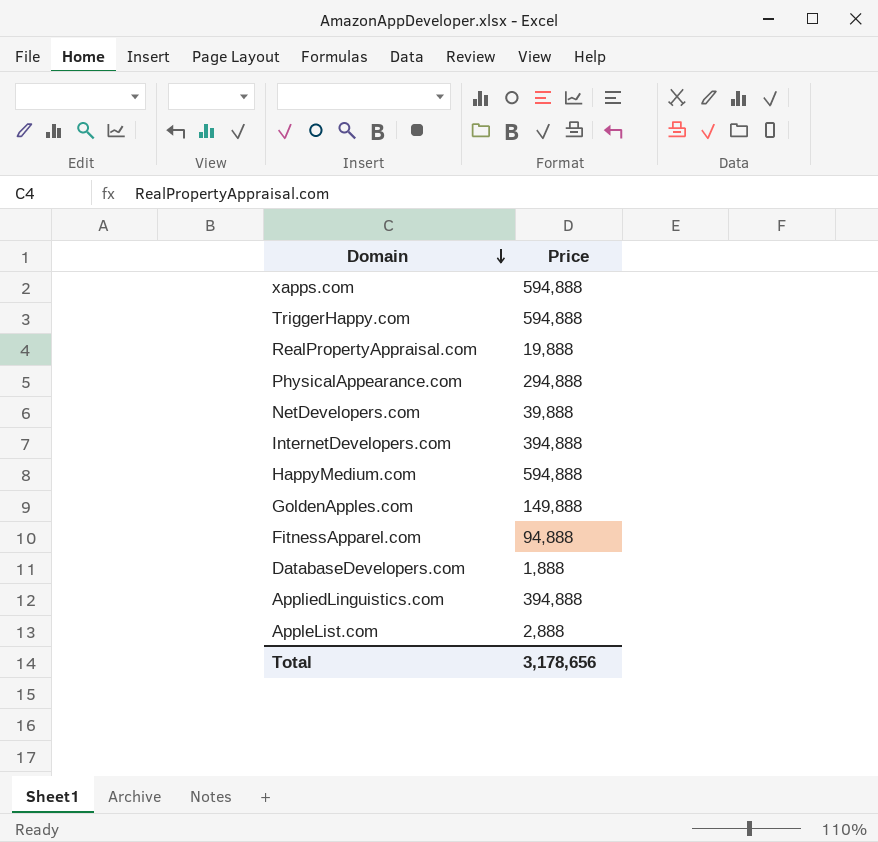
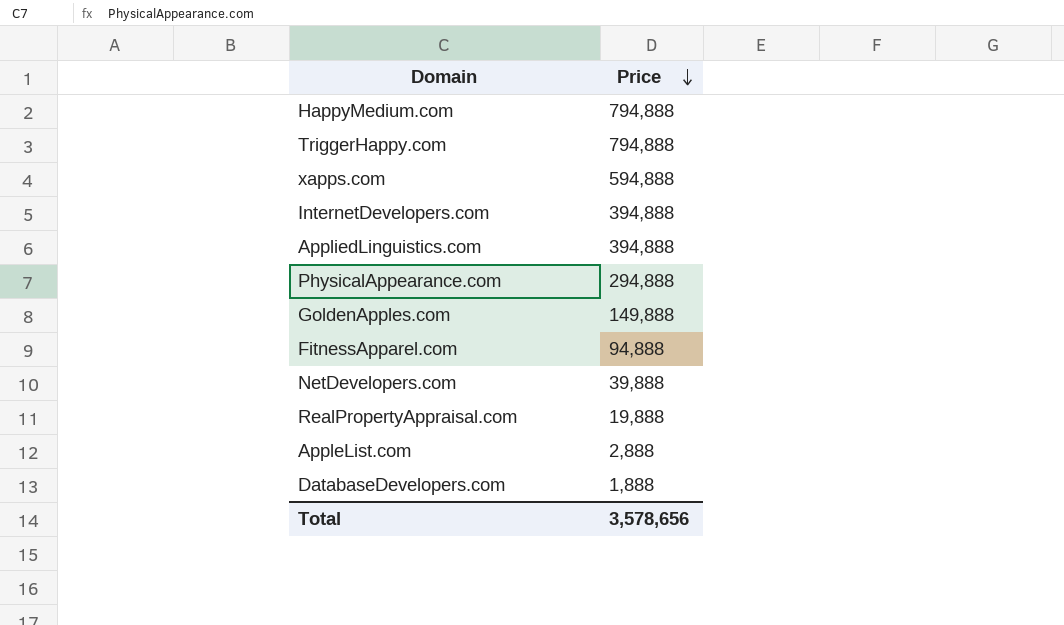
row order: Domain descending -> Price descending
HappyMedium.com | Price: 594,888 -> 794,888
TriggerHappy.com | Price: 594,888 -> 794,888
Total | Price: 3,178,656 -> 3,578,656

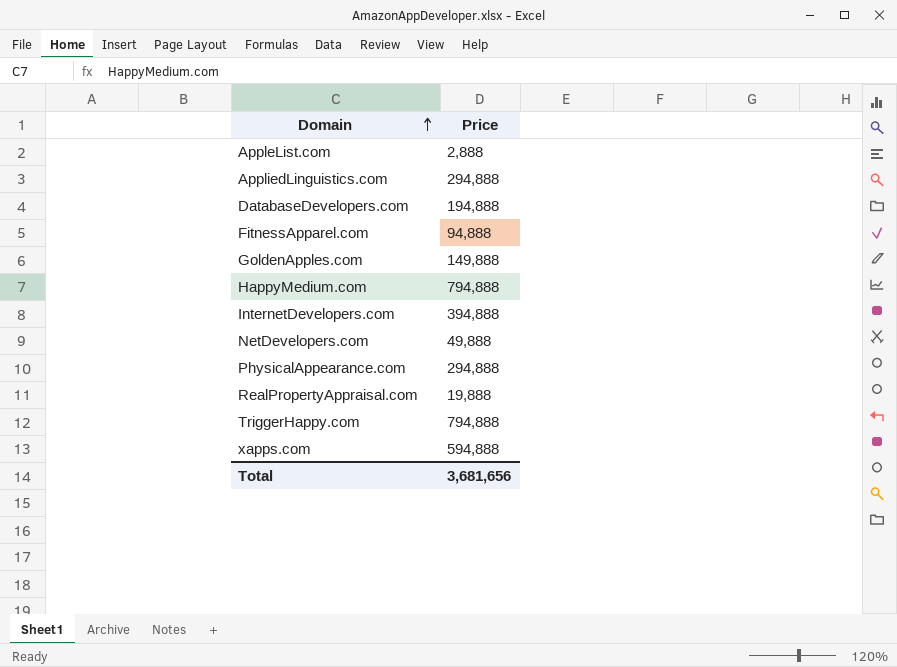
row order: Price descending -> Domain ascending
AppliedLinguistics.com | Price: 394,888 -> 294,888
DatabaseDevelopers.com | Price: 1,888 -> 194,888
NetDevelopers.com | Price: 39,888 -> 49,888
Total | Price: 3,578,656 -> 3,681,656

